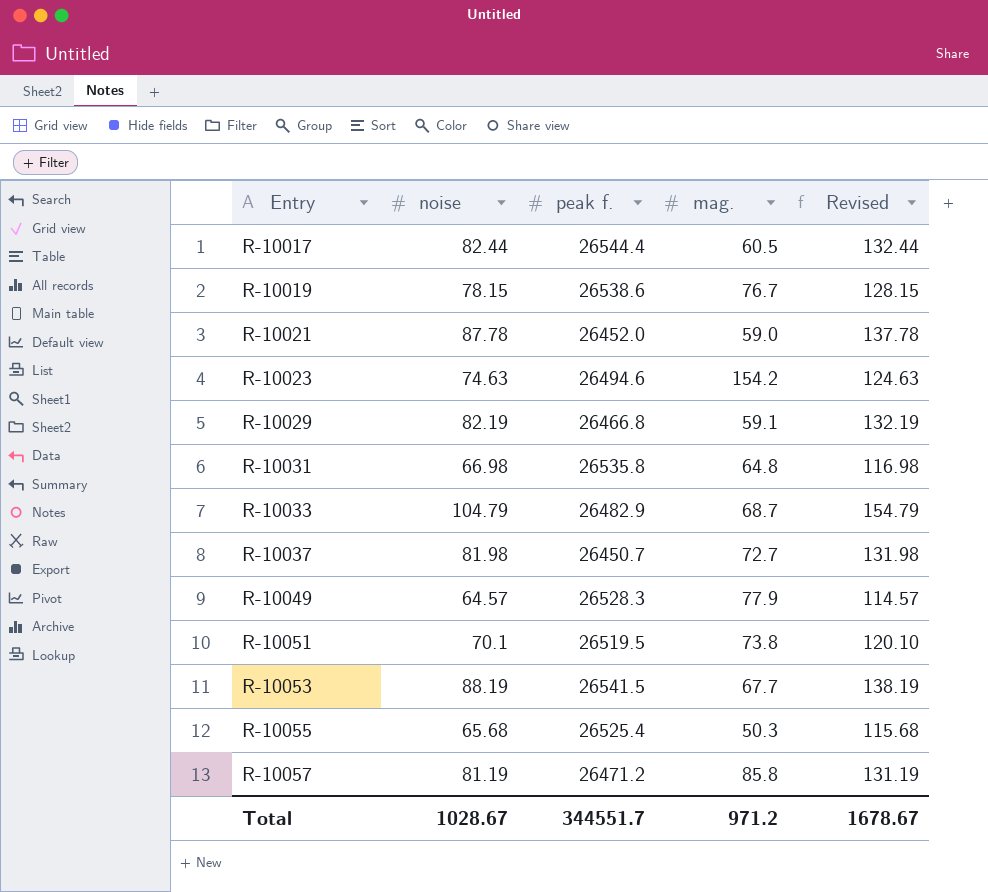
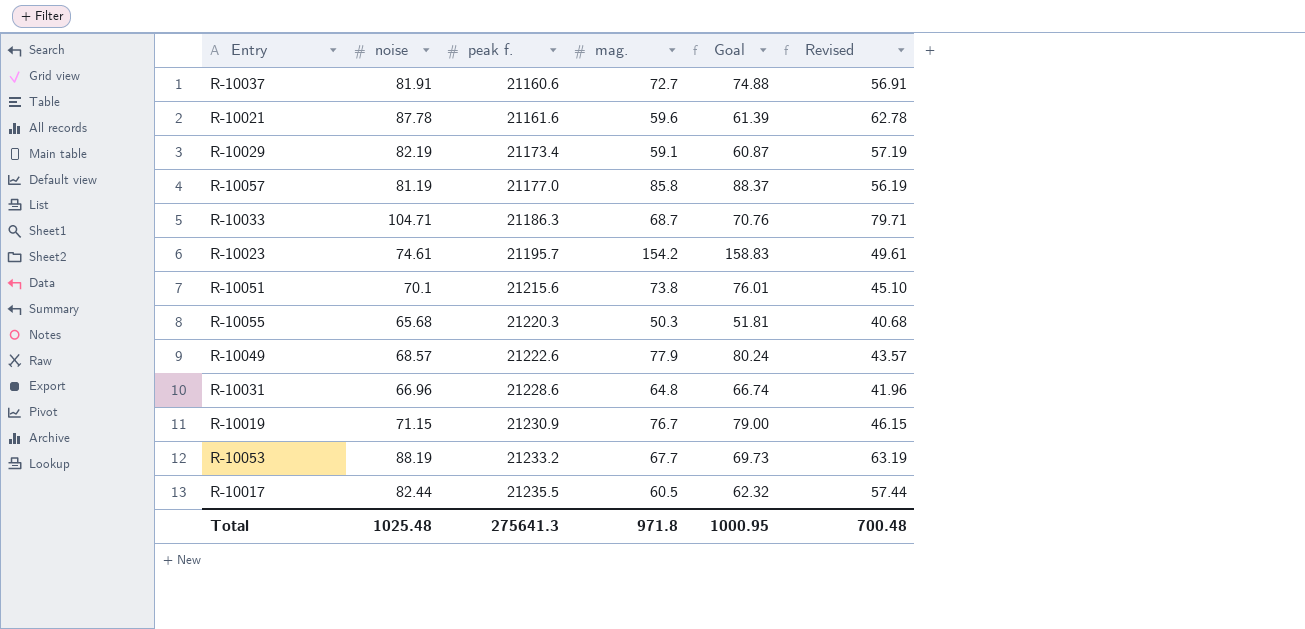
row order: Entry ascending -> peak f. ascending
column Goal | formula: none -> [mag.] * 1.03
column Revised | formula: [noise] + 50 -> [noise] - 25
R-10037 | noise: 81.98 -> 81.91
R-10037 | peak f.: 26450.7 -> 21160.6
R-10021 | peak f.: 26452.0 -> 21161.6
R-10021 | mag.: 59.0 -> 59.6
R-10029 | peak f.: 26466.8 -> 21173.4
R-10057 | peak f.: 26471.2 -> 21177.0
R-10033 | noise: 104.79 -> 104.71
R-10033 | peak f.: 26482.9 -> 21186.3
R-10023 | noise: 74.63 -> 74.61
R-10023 | peak f.: 26494.6 -> 21195.7
R-10051 | peak f.: 26519.5 -> 21215.6
R-10055 | peak f.: 26525.4 -> 21220.3
R-10049 | noise: 64.57 -> 68.57
R-10049 | peak f.: 26528.3 -> 21222.6
R-10031 | noise: 66.98 -> 66.96
R-10031 | peak f.: 26535.8 -> 21228.6
R-10019 | noise: 78.15 -> 71.15
R-10019 | peak f.: 26538.6 -> 21230.9
R-10053 | peak f.: 26541.5 -> 21233.2
R-10017 | peak f.: 26544.4 -> 21235.5
Total | noise: 1028.67 -> 1025.48
Total | peak f.: 344551.7 -> 275641.3
Total | mag.: 971.2 -> 971.8
Total | Revised: 1678.67 -> 700.48

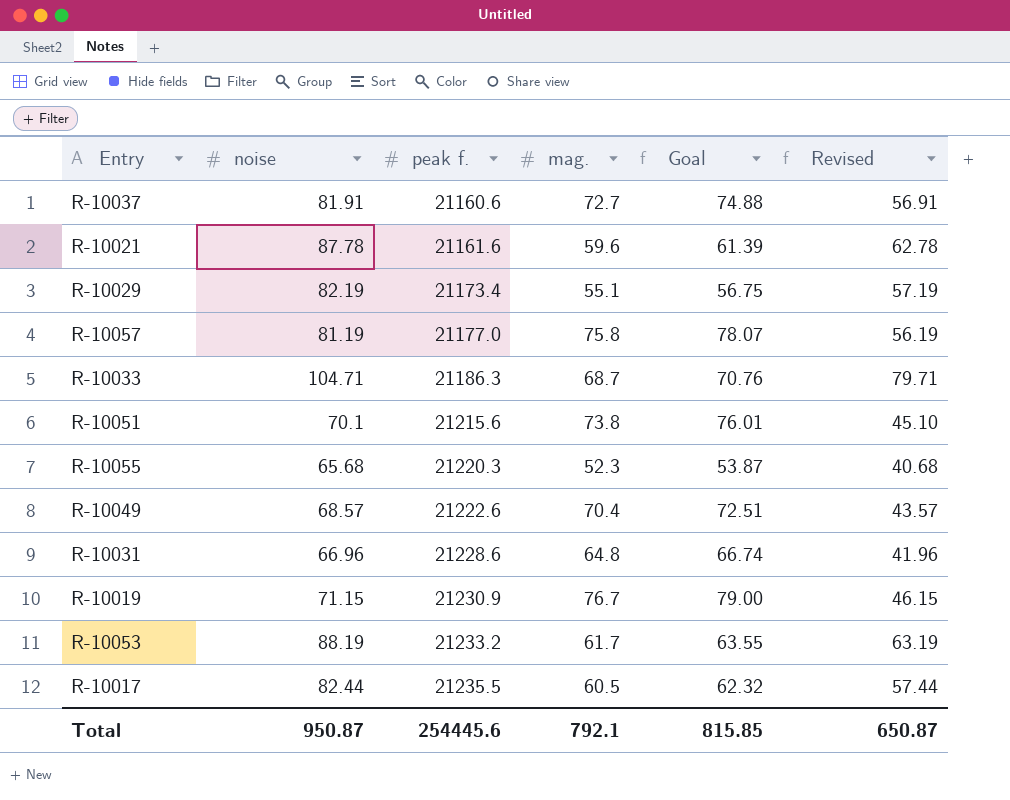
row R-10023: 74.61 | 21195.7 | 154.2 | 158.83 | 49.61 -> none
R-10029 | mag.: 59.1 -> 55.1
R-10029 | Goal: 60.87 -> 56.75
R-10057 | mag.: 85.8 -> 75.8
R-10057 | Goal: 88.37 -> 78.07
R-10055 | mag.: 50.3 -> 52.3
R-10055 | Goal: 51.81 -> 53.87
R-10049 | mag.: 77.9 -> 70.4
R-10049 | Goal: 80.24 -> 72.51
R-10053 | mag.: 67.7 -> 61.7
R-10053 | Goal: 69.73 -> 63.55
Total | noise: 1025.48 -> 950.87
Total | peak f.: 275641.3 -> 254445.6
Total | mag.: 971.8 -> 792.1
Total | Goal: 1000.95 -> 815.85
Total | Revised: 700.48 -> 650.87

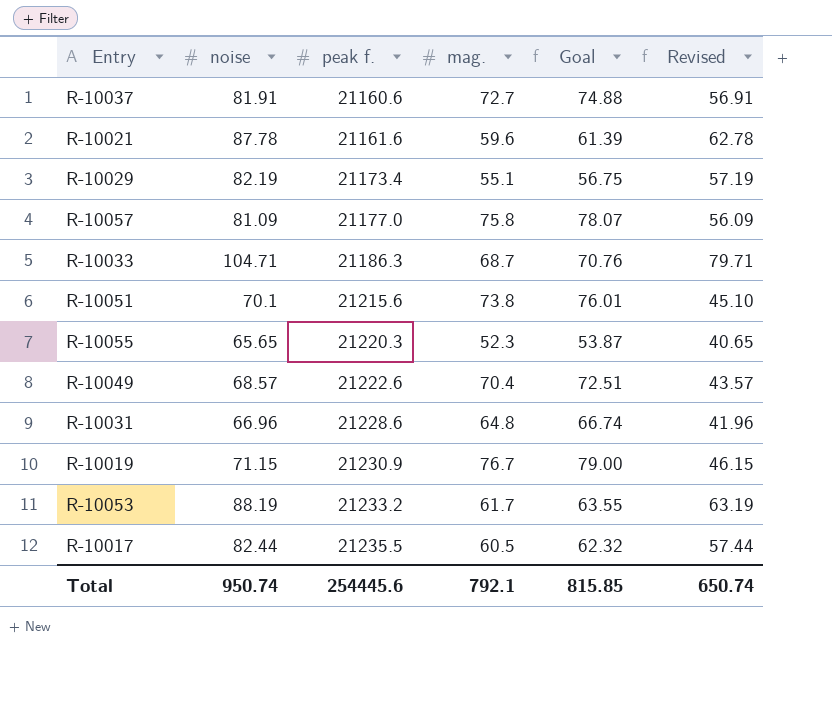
R-10057 | noise: 81.19 -> 81.09
R-10057 | Revised: 56.19 -> 56.09
R-10055 | noise: 65.68 -> 65.65
R-10055 | Revised: 40.68 -> 40.65
Total | noise: 950.87 -> 950.74
Total | Revised: 650.87 -> 650.74

